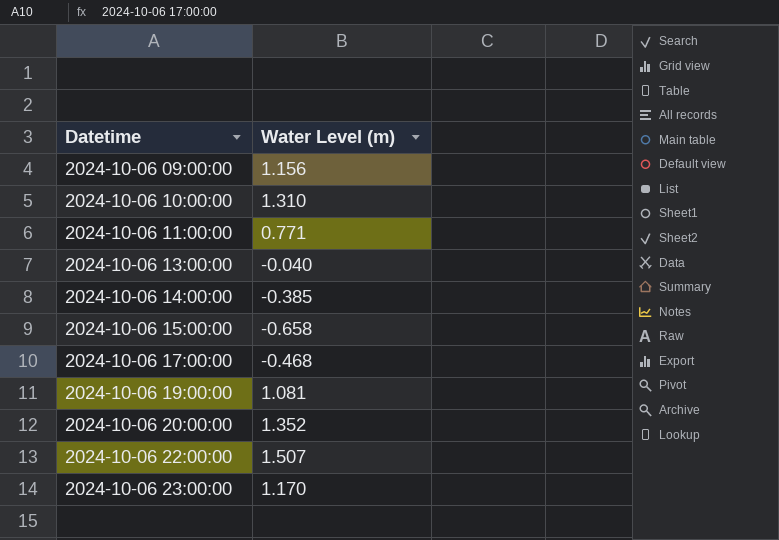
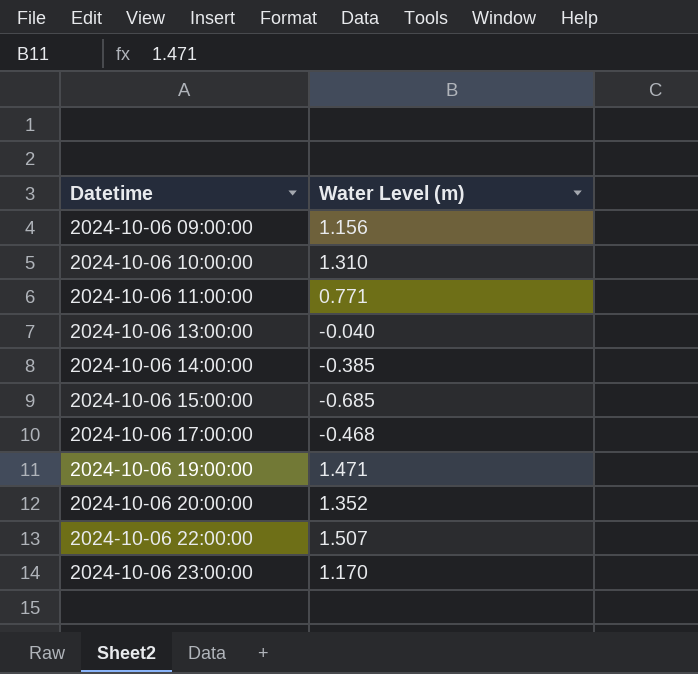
2024-10-06 15:00:00 | Water Level (m): -0.658 -> -0.685
2024-10-06 19:00:00 | Water Level (m): 1.081 -> 1.471

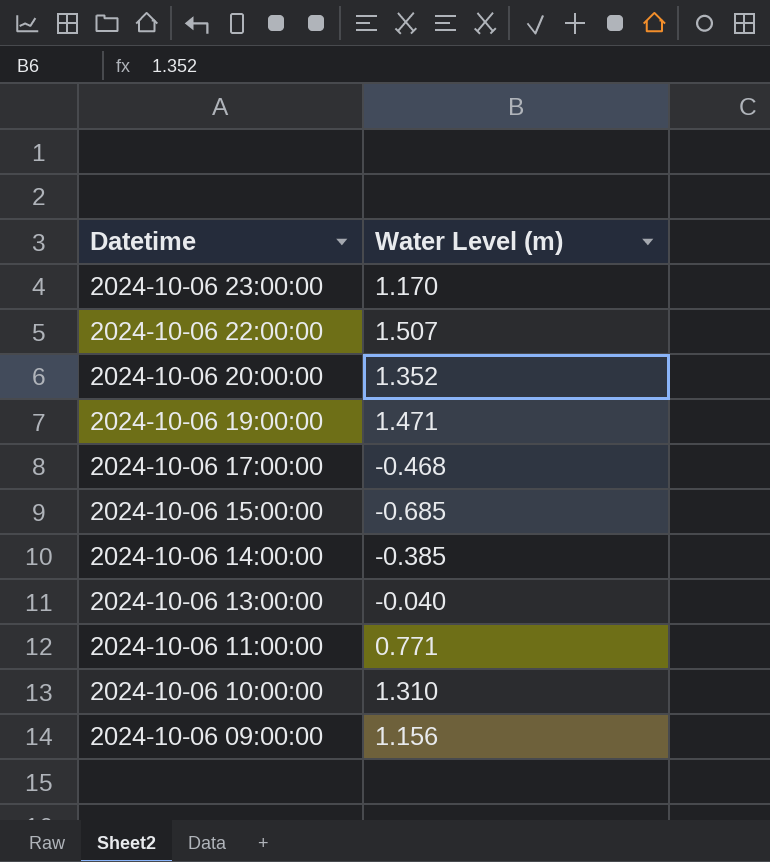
row order: Datetime ascending -> Datetime descending

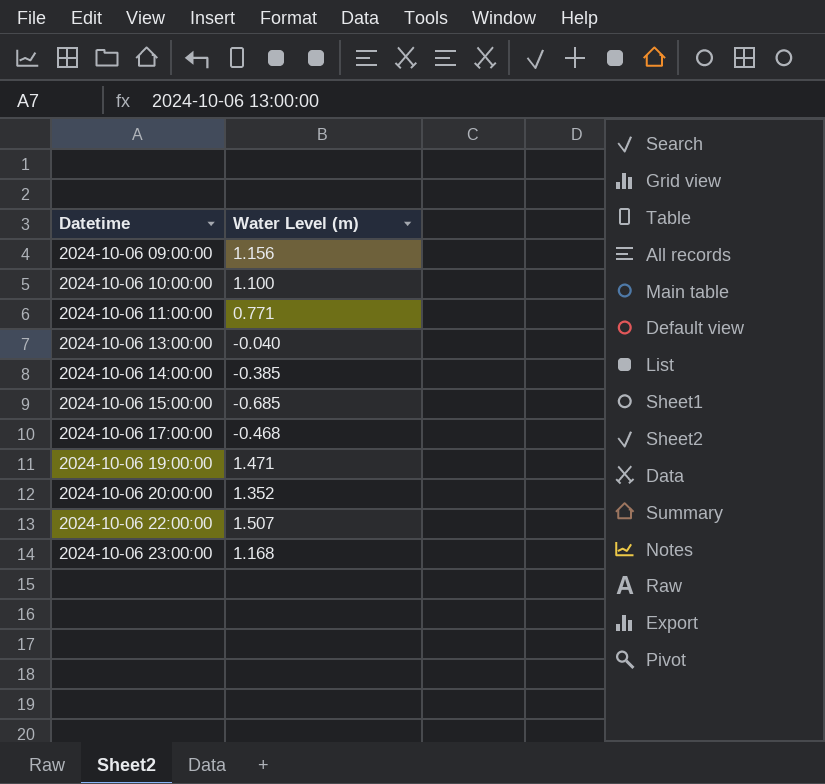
row order: Datetime descending -> Datetime ascending
2024-10-06 10:00:00 | Water Level (m): 1.310 -> 1.100
2024-10-06 23:00:00 | Water Level (m): 1.170 -> 1.168

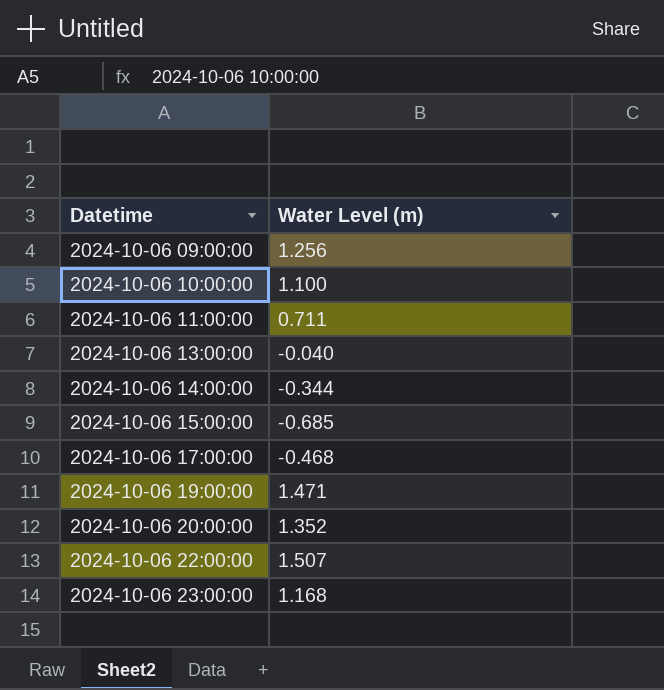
2024-10-06 09:00:00 | Water Level (m): 1.156 -> 1.256
2024-10-06 11:00:00 | Water Level (m): 0.771 -> 0.711
2024-10-06 14:00:00 | Water Level (m): -0.385 -> -0.344

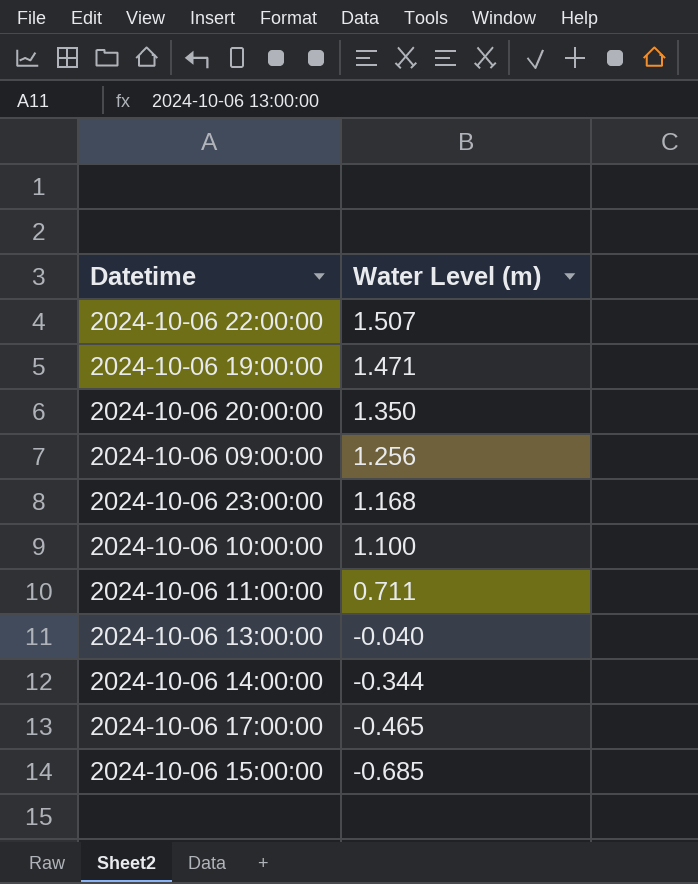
row order: Datetime ascending -> Water Level (m) descending
2024-10-06 20:00:00 | Water Level (m): 1.352 -> 1.350
2024-10-06 17:00:00 | Water Level (m): -0.468 -> -0.465

